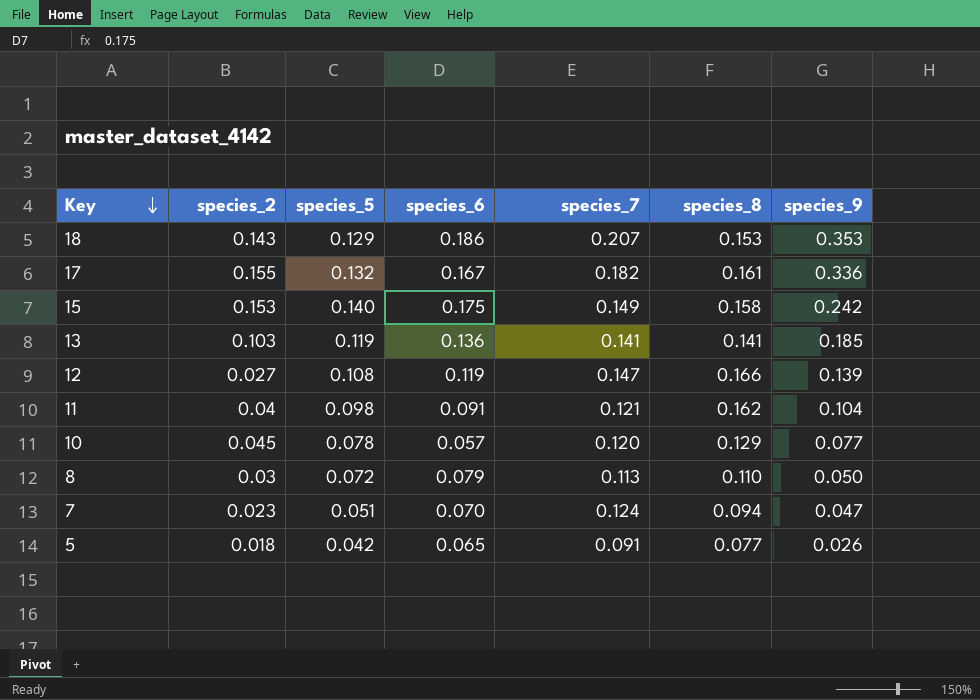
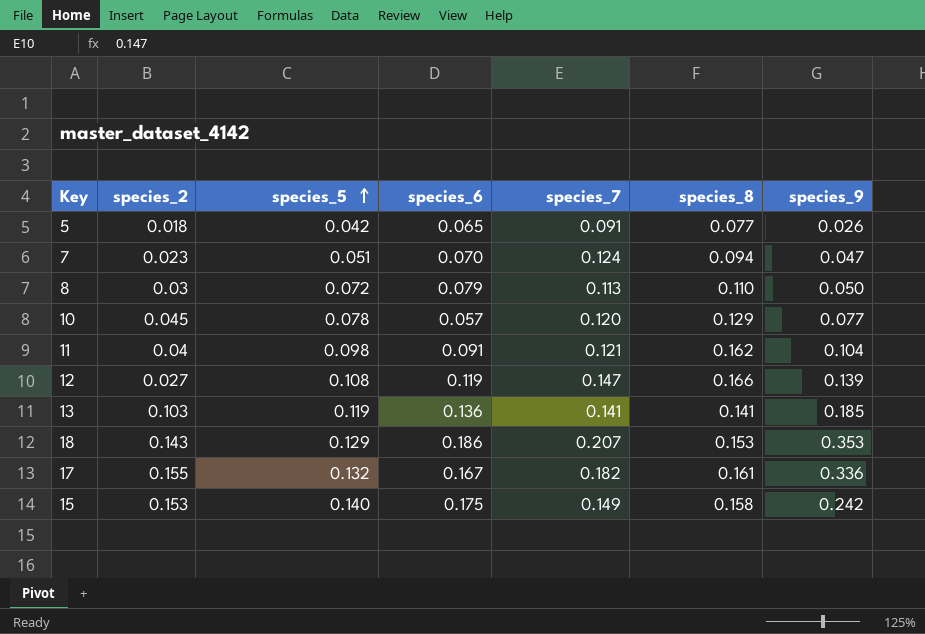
row order: Key descending -> species_5 ascending

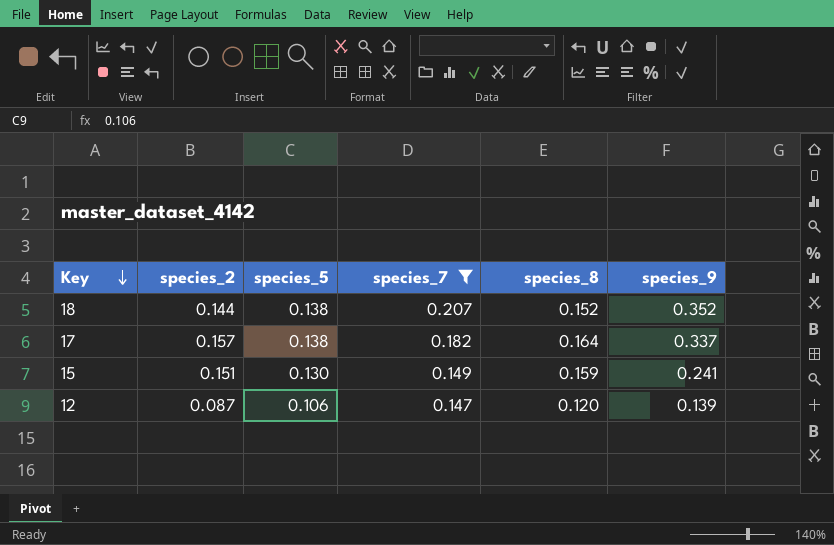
filter: none -> species_7 >= 0.147
row order: species_5 ascending -> Key descending
column species_6 | position: 4 -> none
18 | species_2: 0.143 -> 0.144
18 | species_5: 0.129 -> 0.138
18 | species_8: 0.153 -> 0.152
18 | species_9: 0.353 -> 0.352
17 | species_2: 0.155 -> 0.157
17 | species_5: 0.132 -> 0.138
17 | species_8: 0.161 -> 0.164
17 | species_9: 0.336 -> 0.337
15 | species_2: 0.153 -> 0.151
15 | species_5: 0.140 -> 0.130
15 | species_8: 0.158 -> 0.159
15 | species_9: 0.242 -> 0.241
12 | species_2: 0.027 -> 0.087
12 | species_5: 0.108 -> 0.106
12 | species_8: 0.166 -> 0.120

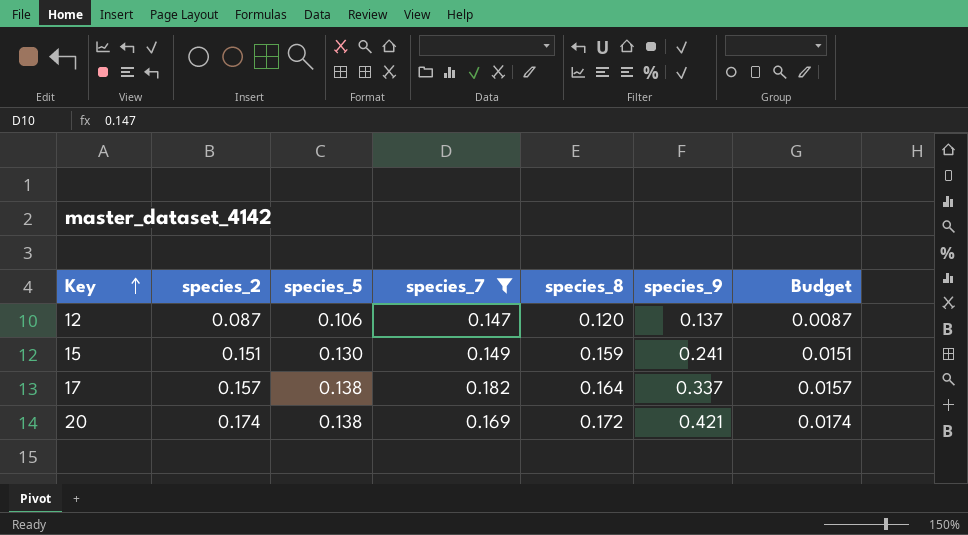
row order: Key descending -> Key ascending
column Budget | formula: none -> [species_2] * 0.1
row 18: 0.144 | 0.138 | 0.207 | 0.152 | 0.352 -> none
12 | species_9: 0.139 -> 0.137
row 20: none -> 0.174 | 0.138 | 0.169 | 0.172 | 0.421 | 0.0174

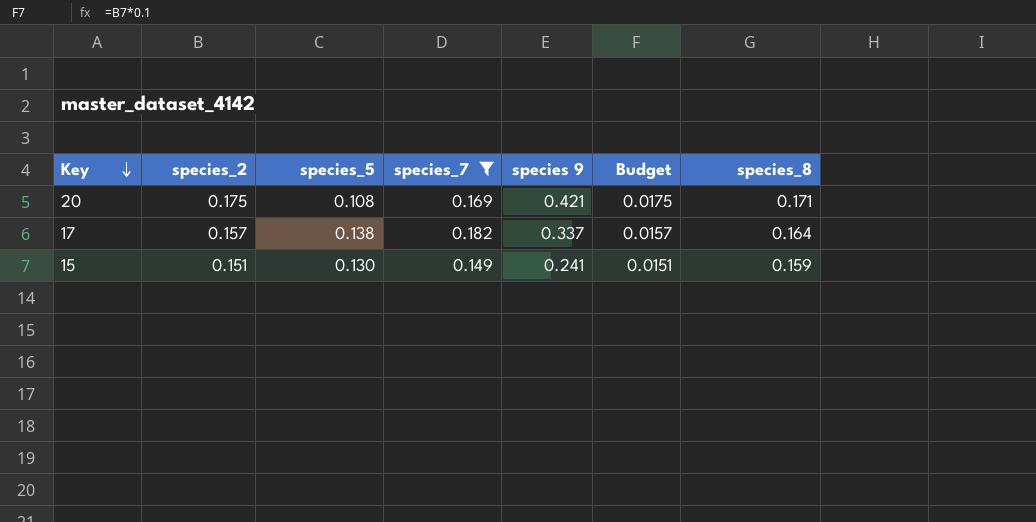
row order: Key ascending -> Key descending
column name: species_9 -> species 9
column species_8 | position: 5 -> 7
row 12: 0.087 | 0.106 | 0.147 | 0.120 | 0.137 | 0.0087 -> none
20 | species_2: 0.174 -> 0.175
20 | species_5: 0.138 -> 0.108
20 | Budget: 0.0174 -> 0.0175
20 | species_8: 0.172 -> 0.171

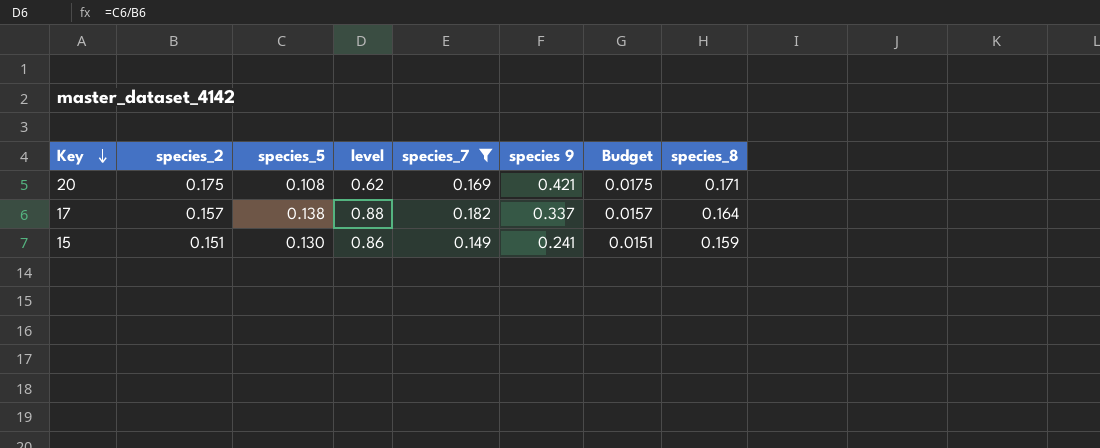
column level | formula: none -> [species_5] / [species_2]

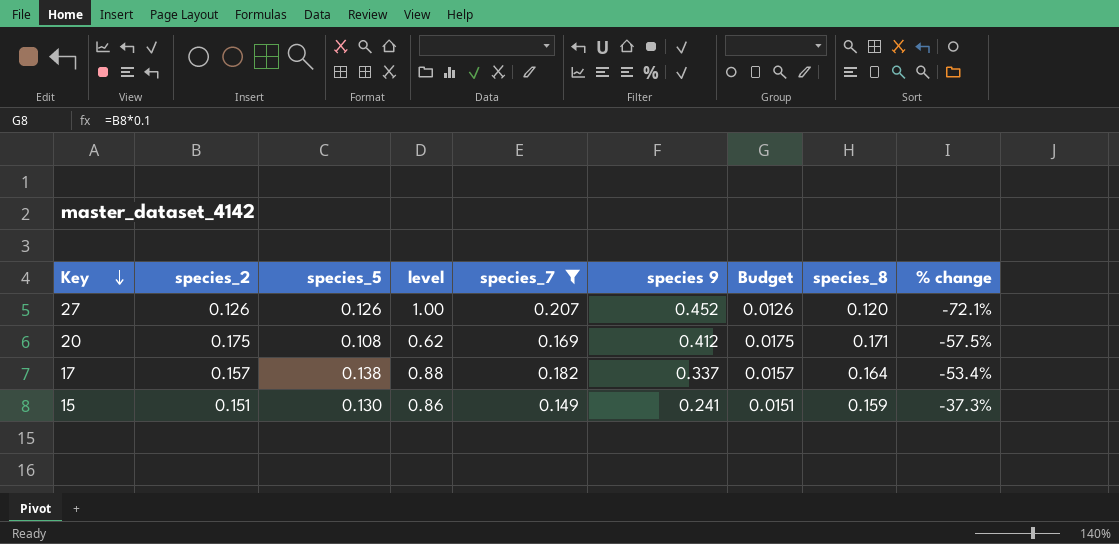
column % change | formula: none -> ([species_2] - [species 9]) / [species 9]
row 27: none -> 0.126 | 0.126 | 1.00 | 0.207 | 0.452 | 0.0126 | 0.120 | -72.1%
20 | species 9: 0.421 -> 0.412

